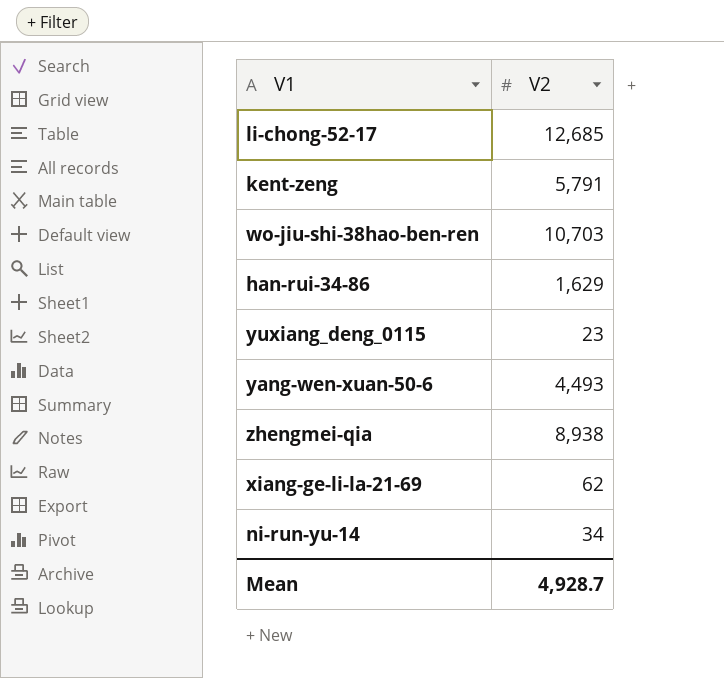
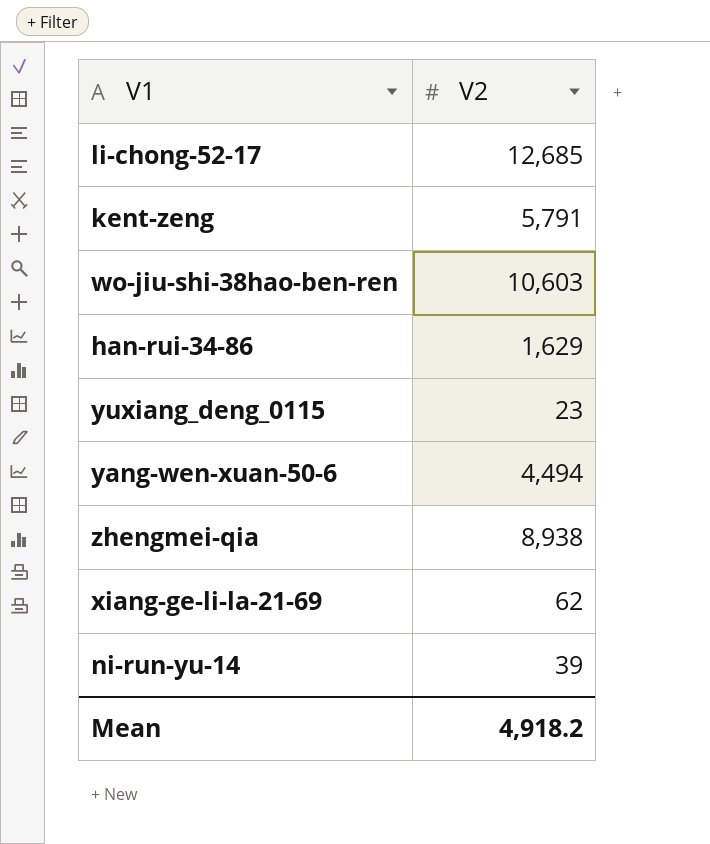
wo-jiu-shi-38hao-ben-ren | V2: 10,703 -> 10,603
yang-wen-xuan-50-6 | V2: 4,493 -> 4,494
ni-run-yu-14 | V2: 34 -> 39
Mean | V2: 4,928.7 -> 4,918.2

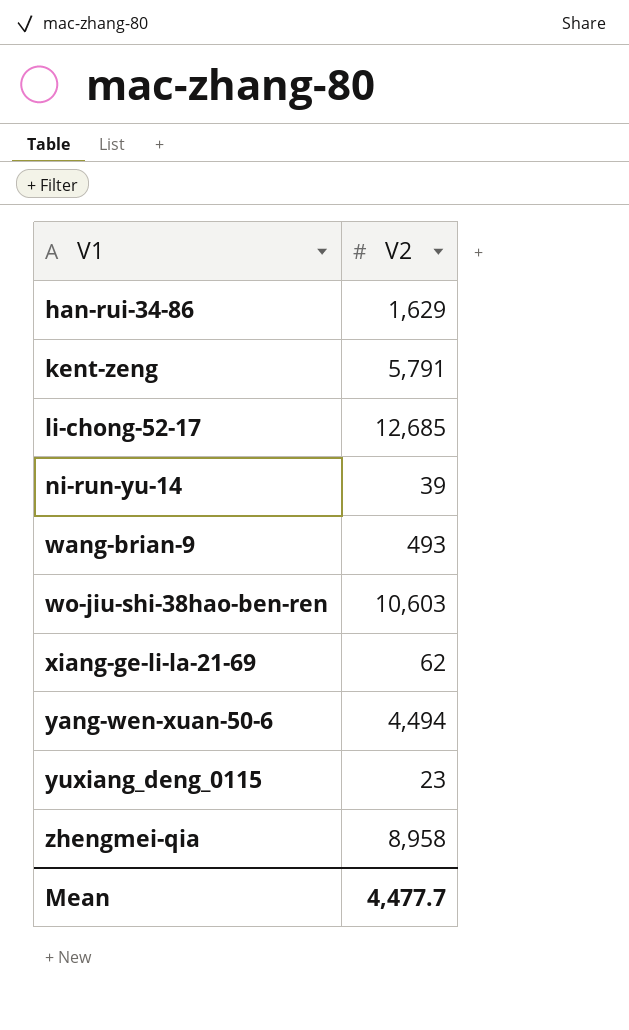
row order: none -> V1 ascending
row wang-brian-9: none -> 493
zhengmei-qia | V2: 8,938 -> 8,958
Mean | V2: 4,918.2 -> 4,477.7

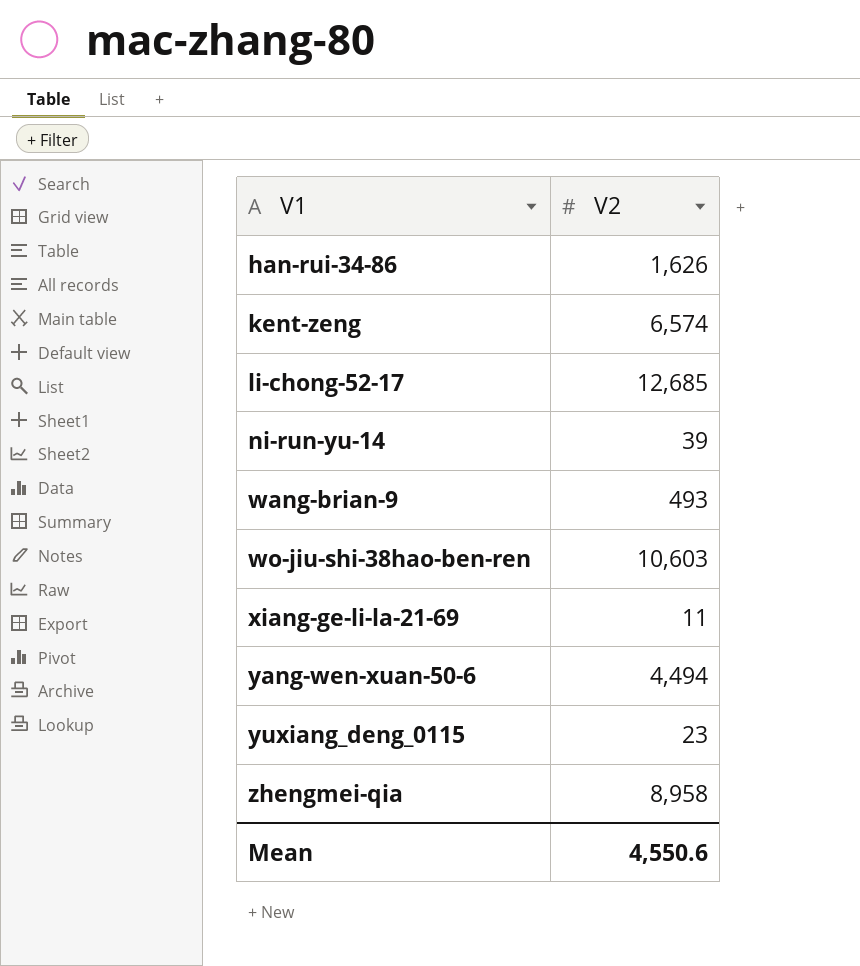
han-rui-34-86 | V2: 1,629 -> 1,626
kent-zeng | V2: 5,791 -> 6,574
xiang-ge-li-la-21-69 | V2: 62 -> 11
Mean | V2: 4,477.7 -> 4,550.6

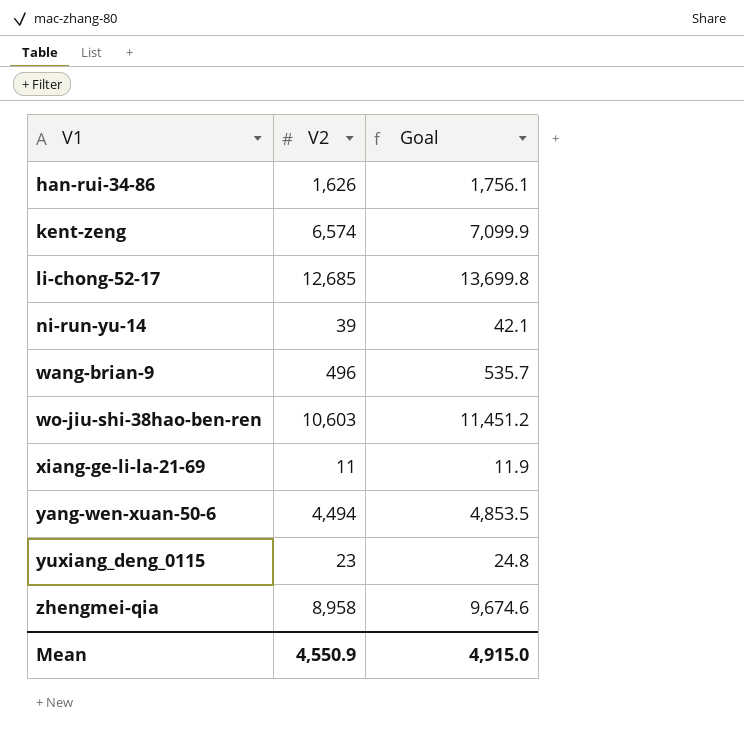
column Goal | formula: none -> [V2] * 1.08
wang-brian-9 | V2: 493 -> 496
Mean | V2: 4,550.6 -> 4,550.9

